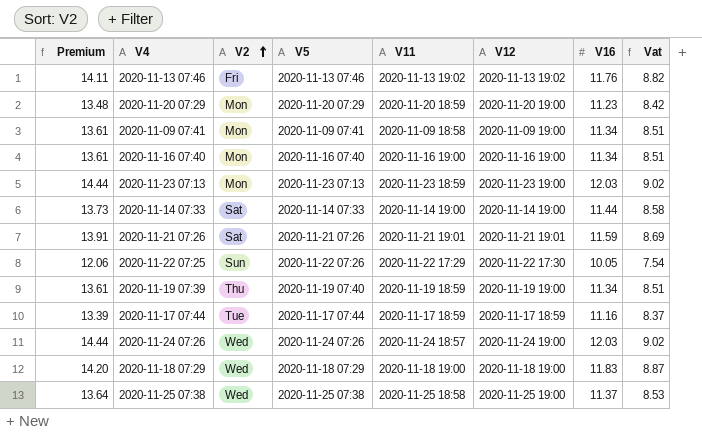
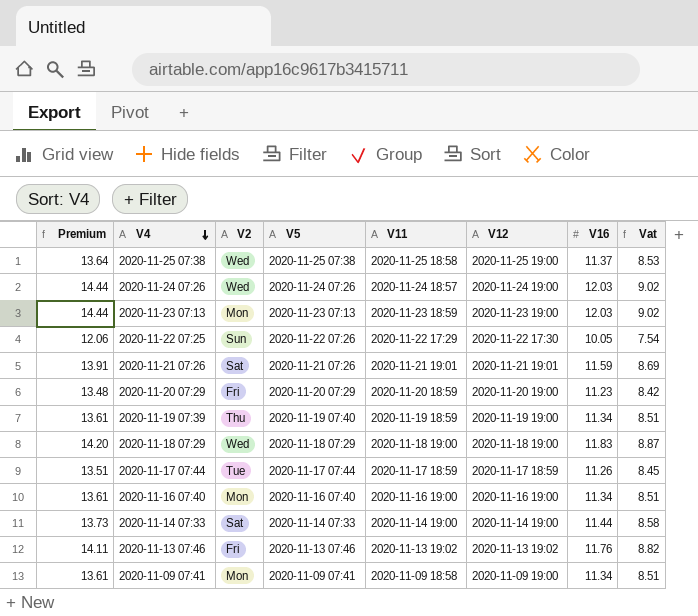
row order: V2 ascending -> V4 descending
2020-11-20 07:29 | V2: Mon -> Fri
2020-11-17 07:44 | Premium: 13.39 -> 13.51
2020-11-17 07:44 | V16: 11.16 -> 11.26
2020-11-17 07:44 | Vat: 8.37 -> 8.45

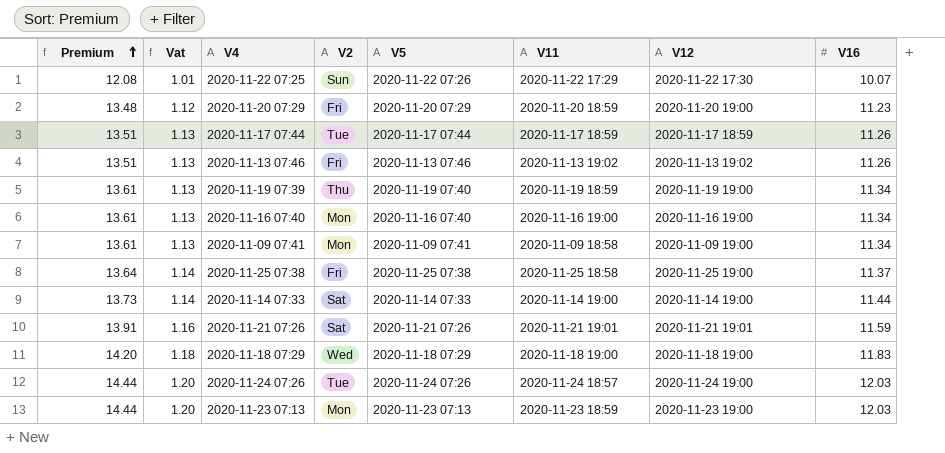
row order: V4 descending -> Premium ascending
column Vat | formula: [V16] * 0.75 -> [V16] * 0.1
column Vat | position: 8 -> 2
2020-11-22 07:25 | Premium: 12.06 -> 12.08
2020-11-22 07:25 | V16: 10.05 -> 10.07
2020-11-13 07:46 | Premium: 14.11 -> 13.51
2020-11-13 07:46 | V16: 11.76 -> 11.26
2020-11-25 07:38 | V2: Wed -> Fri
2020-11-24 07:26 | V2: Wed -> Tue

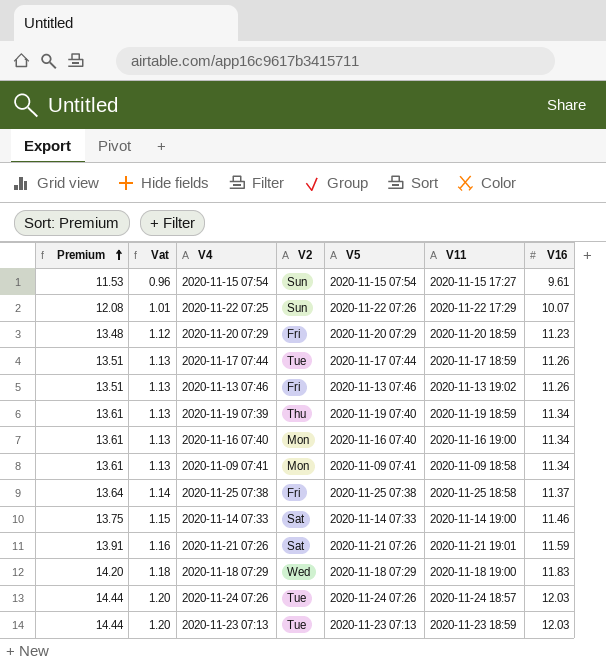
column V12 | position: 7 -> none
row 2020-11-15 07:54: none -> 11.53 | 0.96 | Sun | 2020-11-15 07:54 | 2020-11-15 17:27 | 9.61
2020-11-14 07:33 | Premium: 13.73 -> 13.75
2020-11-14 07:33 | Vat: 1.14 -> 1.15
2020-11-14 07:33 | V16: 11.44 -> 11.46
2020-11-23 07:13 | V2: Mon -> Tue

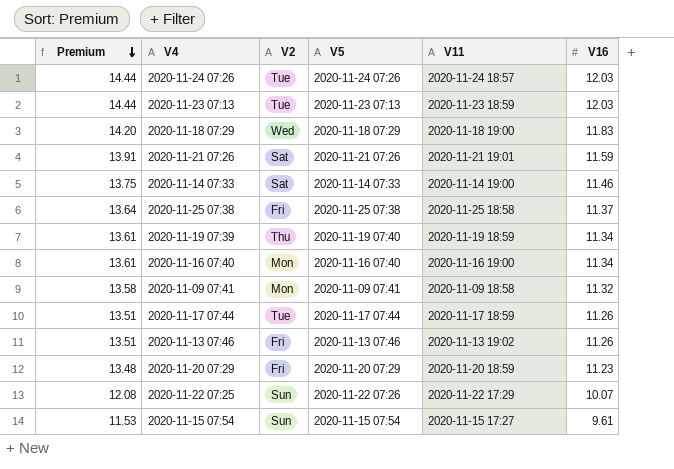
row order: Premium ascending -> Premium descending
column Vat | formula: [V16] * 0.1 -> none
2020-11-09 07:41 | Premium: 13.61 -> 13.58
2020-11-09 07:41 | V16: 11.34 -> 11.32

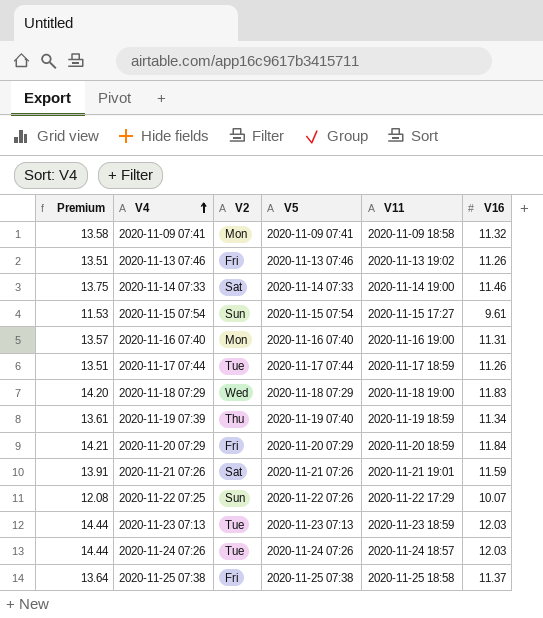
row order: Premium descending -> V4 ascending
2020-11-16 07:40 | Premium: 13.61 -> 13.57
2020-11-16 07:40 | V16: 11.34 -> 11.31
2020-11-20 07:29 | Premium: 13.48 -> 14.21
2020-11-20 07:29 | V16: 11.23 -> 11.84

